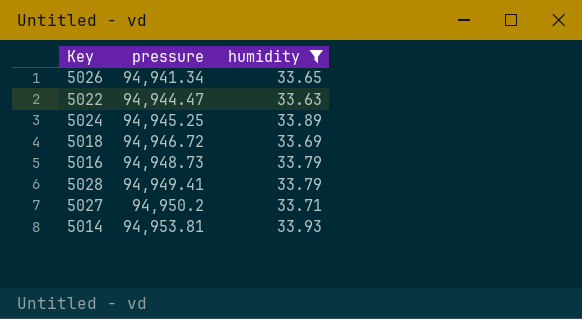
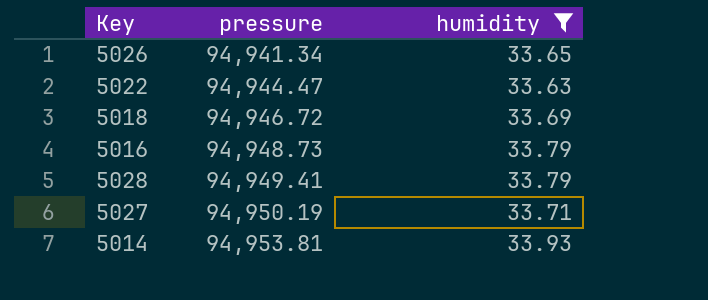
row 5024: 94,945.25 | 33.89 -> none
5027 | pressure: 94,950.2 -> 94,950.19

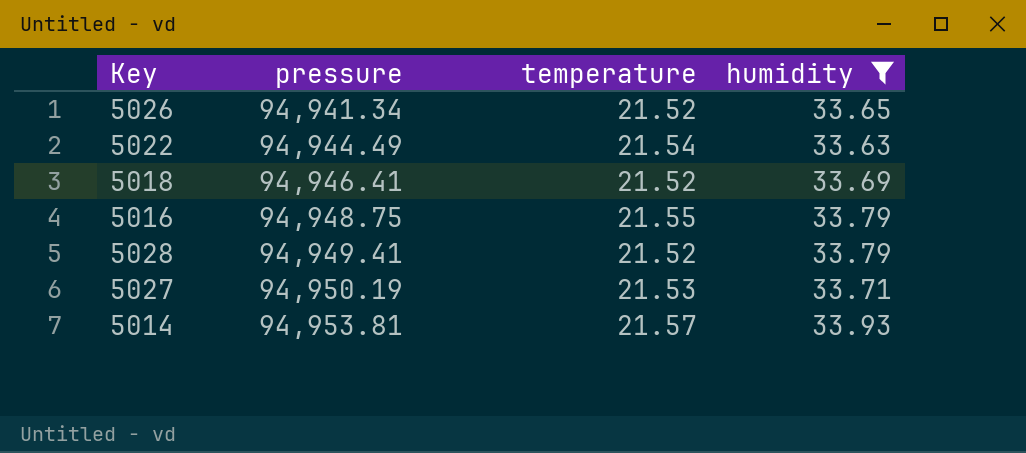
column temperature | position: none -> 3
5022 | pressure: 94,944.47 -> 94,944.49
5018 | pressure: 94,946.72 -> 94,946.41
5016 | pressure: 94,948.73 -> 94,948.75

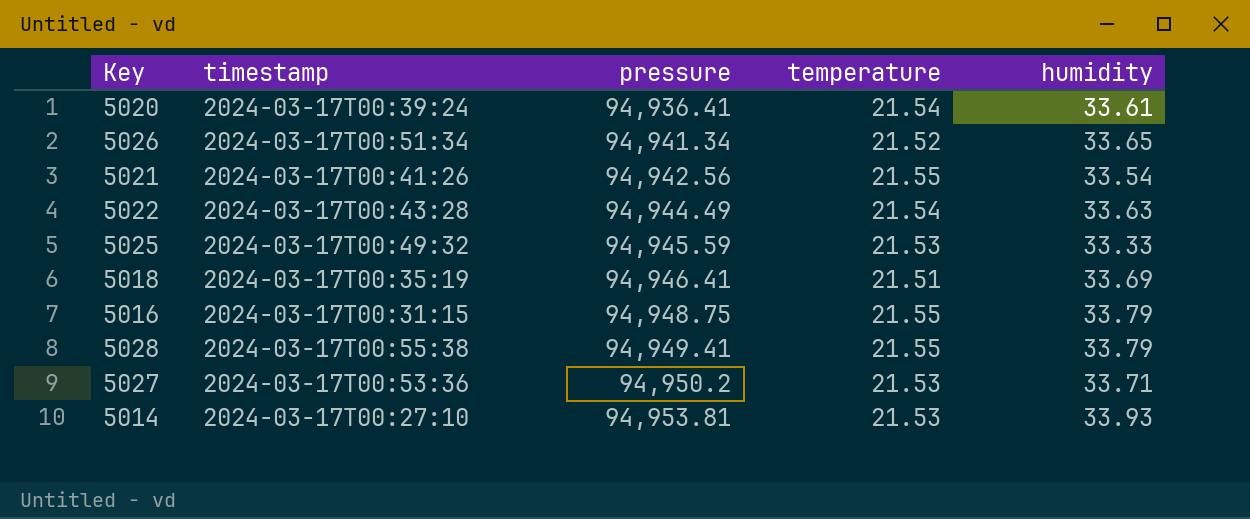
filter: humidity >= 33.63 -> none
column timestamp | position: none -> 2
5018 | temperature: 21.52 -> 21.51
5028 | temperature: 21.52 -> 21.55
5027 | pressure: 94,950.19 -> 94,950.2
5014 | temperature: 21.57 -> 21.53

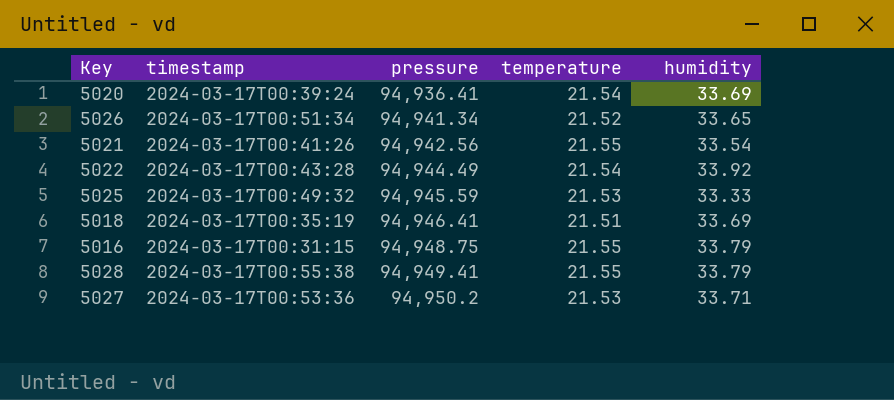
row 5014: 2024-03-17T00:27:10 | 94,953.81 | 21.53 | 33.93 -> none
5020 | humidity: 33.61 -> 33.69
5022 | humidity: 33.63 -> 33.92

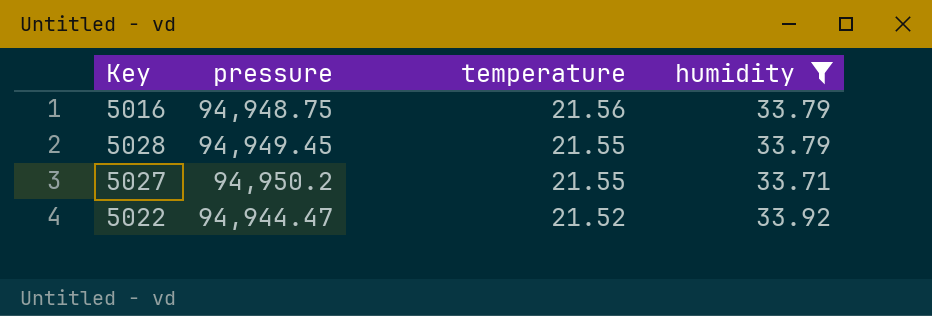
filter: none -> humidity >= 33.71
row order: pressure ascending -> temperature descending
column timestamp | position: 2 -> none
5016 | temperature: 21.55 -> 21.56
5028 | pressure: 94,949.41 -> 94,949.45
5027 | temperature: 21.53 -> 21.55
5022 | pressure: 94,944.49 -> 94,944.47
5022 | temperature: 21.54 -> 21.52

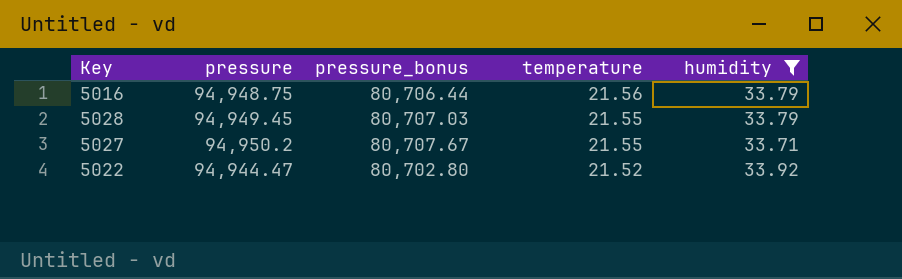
column pressure_bonus | formula: none -> [pressure] * 0.85

